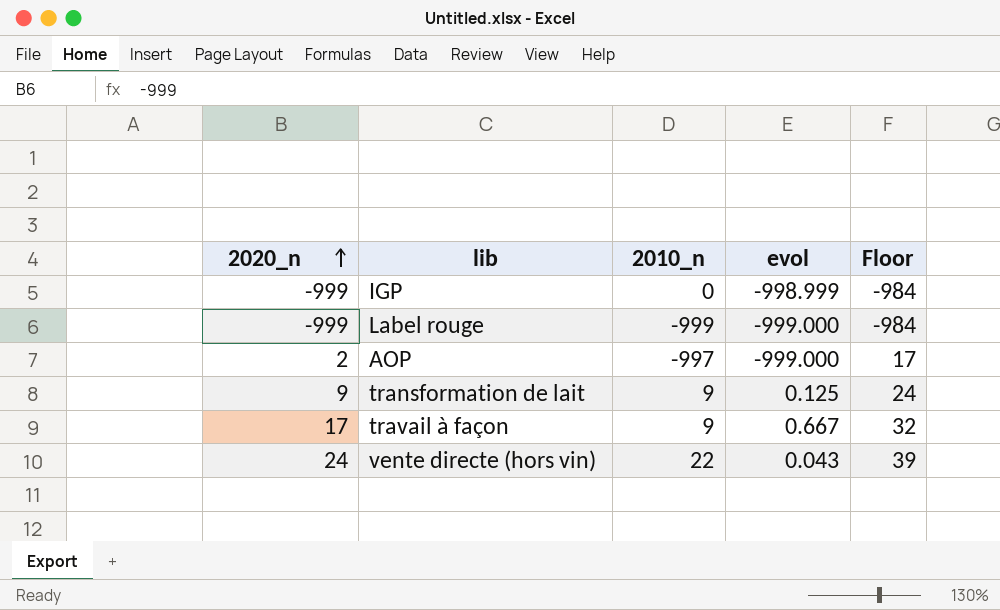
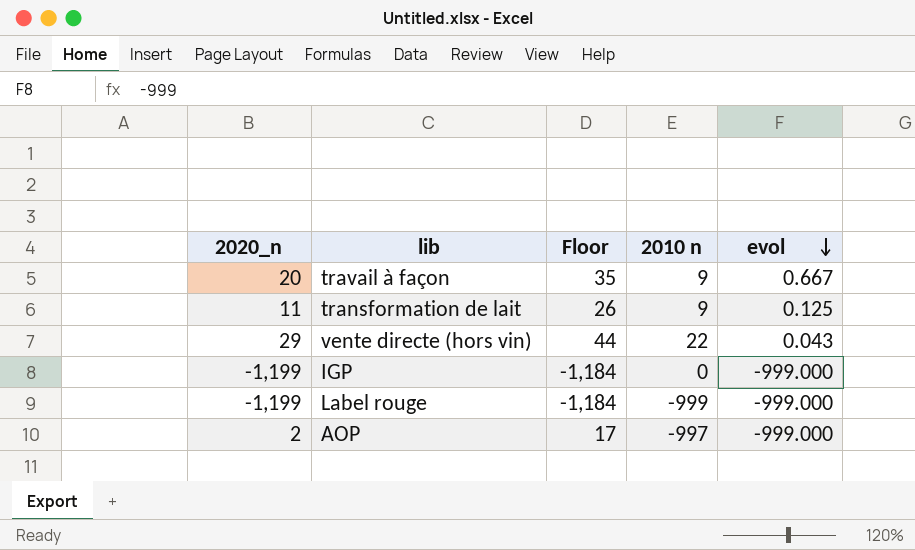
row order: 2020_n ascending -> evol descending
column Floor | position: 5 -> 3
column name: 2010_n -> 2010 n
travail à façon | 2020_n: 17 -> 20
travail à façon | Floor: 32 -> 35
transformation de lait | 2020_n: 9 -> 11
transformation de lait | Floor: 24 -> 26
vente directe (hors vin) | 2020_n: 24 -> 29
vente directe (hors vin) | Floor: 39 -> 44
IGP | 2020_n: -999 -> -1,199
IGP | Floor: -984 -> -1,184
IGP | evol: -998.999 -> -999.000
Label rouge | 2020_n: -999 -> -1,199
Label rouge | Floor: -984 -> -1,184

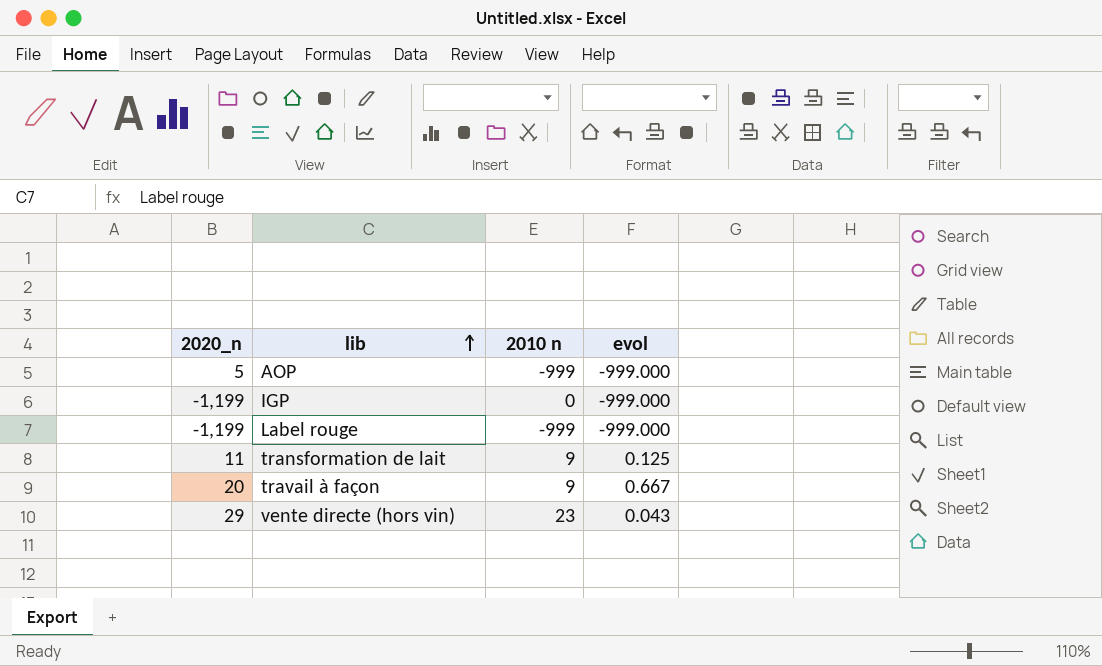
row order: evol descending -> lib ascending
column Floor | formula: [2020_n] + 15 -> none
AOP | 2020_n: 2 -> 5
AOP | 2010 n: -997 -> -999
vente directe (hors vin) | 2010 n: 22 -> 23

